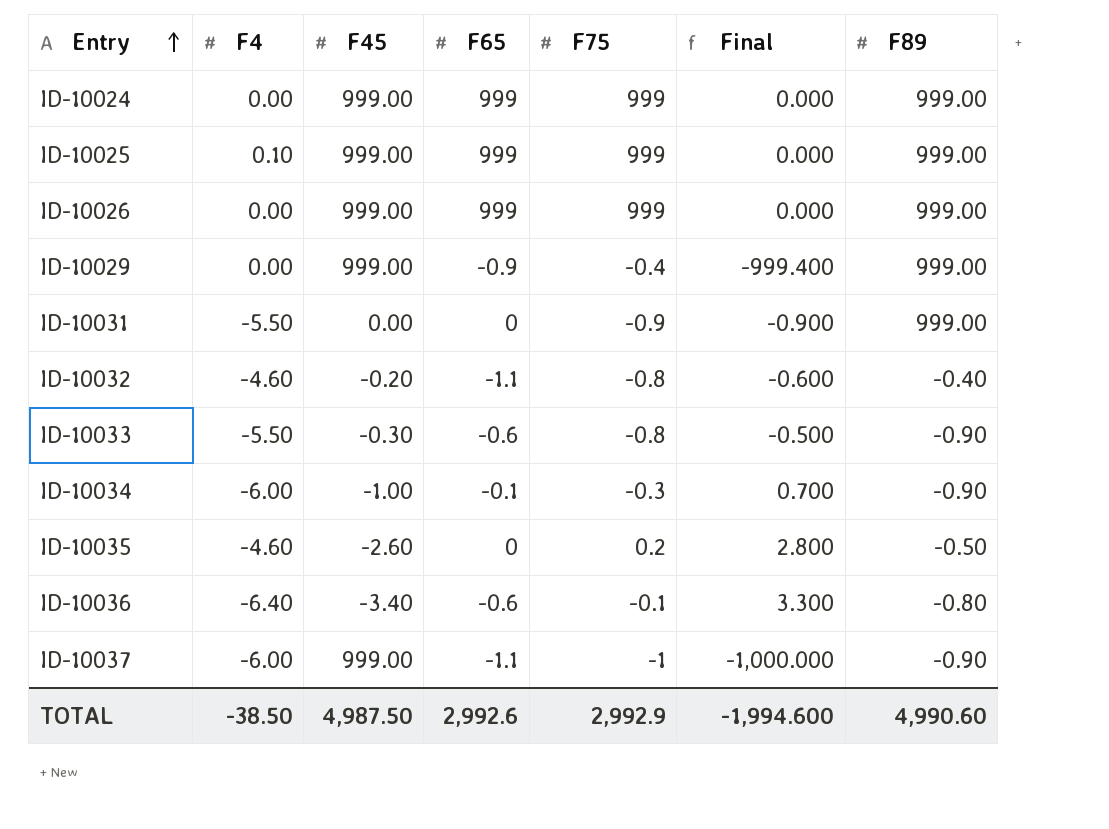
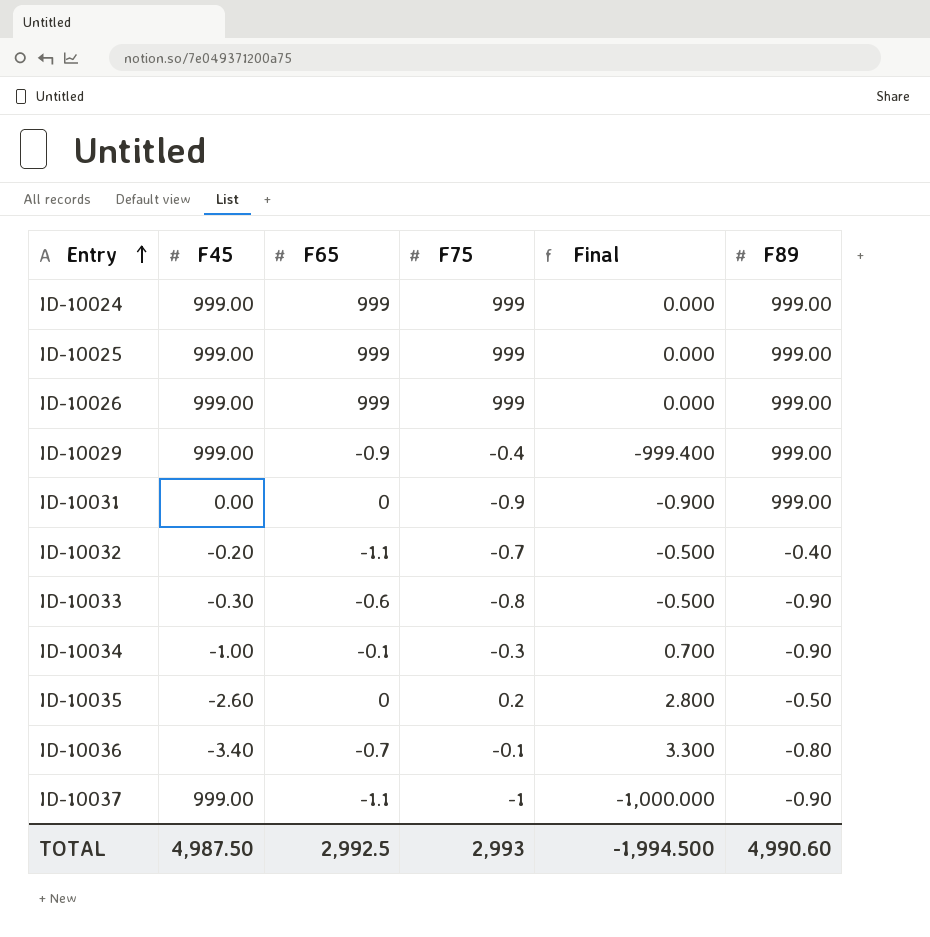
column F4 | position: 2 -> none
ID-10032 | F75: -0.8 -> -0.7
ID-10032 | Final: -0.600 -> -0.500
ID-10036 | F65: -0.6 -> -0.7
TOTAL | F65: 2,992.6 -> 2,992.5
TOTAL | F75: 2,992.9 -> 2,993
TOTAL | Final: -1,994.600 -> -1,994.500

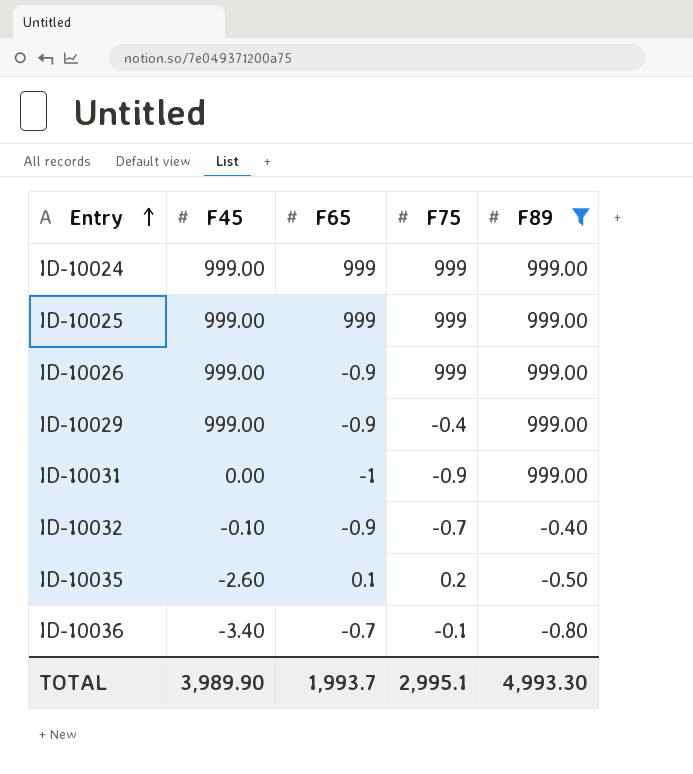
filter: none -> F89 != -0.90
column Final | formula: [F75] - [F45] -> none
ID-10026 | F65: 999 -> -0.9
ID-10031 | F65: 0 -> -1
ID-10032 | F45: -0.20 -> -0.10
ID-10032 | F65: -1.1 -> -0.9
ID-10035 | F65: 0 -> 0.1
TOTAL | F45: 4,987.50 -> 3,989.90
TOTAL | F65: 2,992.5 -> 1,993.7
TOTAL | F75: 2,993 -> 2,995.1
TOTAL | F89: 4,990.60 -> 4,993.30

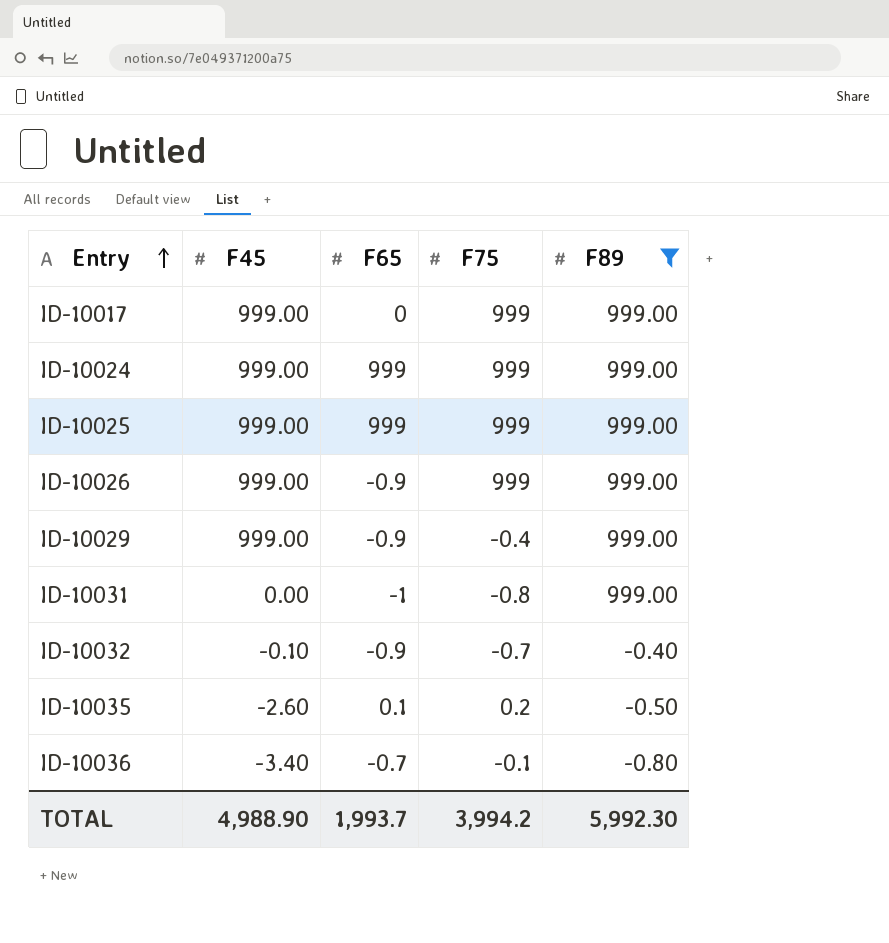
row ID-10017: none -> 999.00 | 0 | 999 | 999.00
ID-10031 | F75: -0.9 -> -0.8
TOTAL | F45: 3,989.90 -> 4,988.90
TOTAL | F75: 2,995.1 -> 3,994.2
TOTAL | F89: 4,993.30 -> 5,992.30

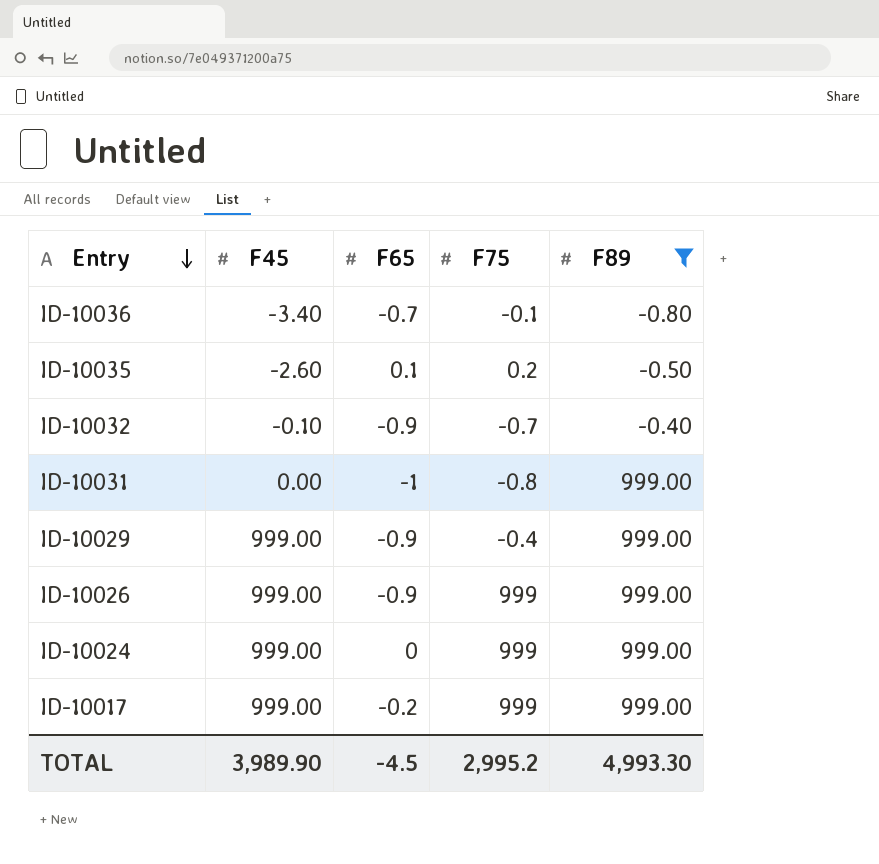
row order: Entry ascending -> Entry descending
row ID-10025: 999.00 | 999 | 999 | 999.00 -> none
ID-10024 | F65: 999 -> 0
ID-10017 | F65: 0 -> -0.2
TOTAL | F45: 4,988.90 -> 3,989.90
TOTAL | F65: 1,993.7 -> -4.5
TOTAL | F75: 3,994.2 -> 2,995.2
TOTAL | F89: 5,992.30 -> 4,993.30

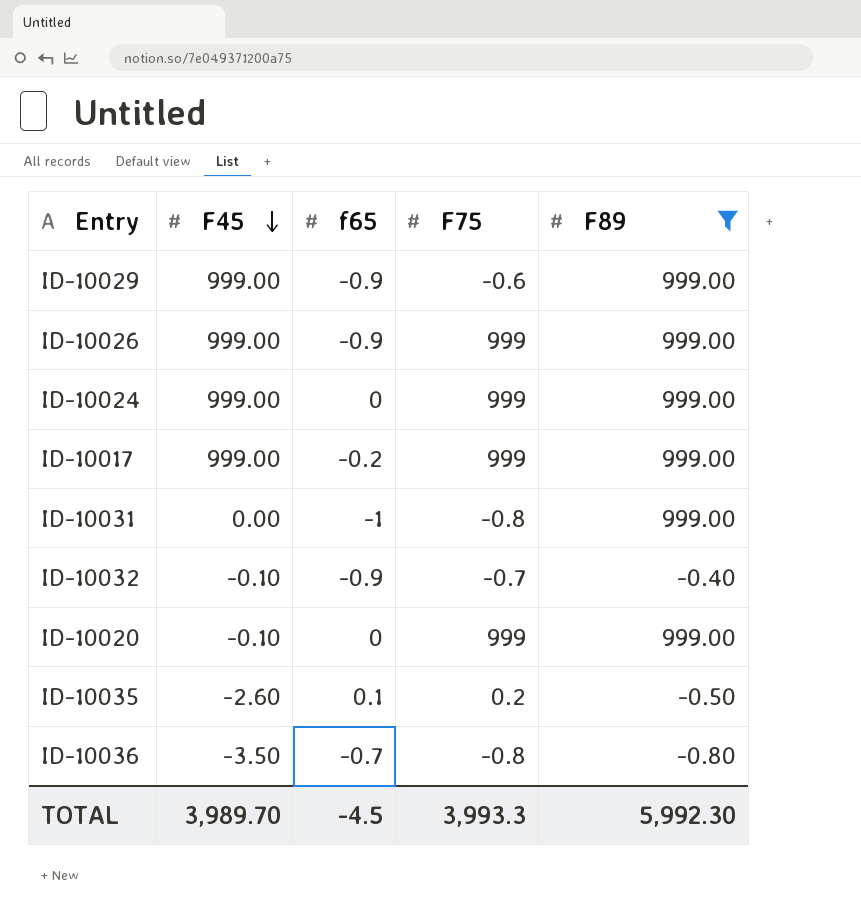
row order: Entry descending -> F45 descending
column name: F65 -> f65
ID-10029 | F75: -0.4 -> -0.6
row ID-10020: none -> -0.10 | 0 | 999 | 999.00
ID-10036 | F45: -3.40 -> -3.50
ID-10036 | F75: -0.1 -> -0.8
TOTAL | F45: 3,989.90 -> 3,989.70
TOTAL | F75: 2,995.2 -> 3,993.3
TOTAL | F89: 4,993.30 -> 5,992.30

